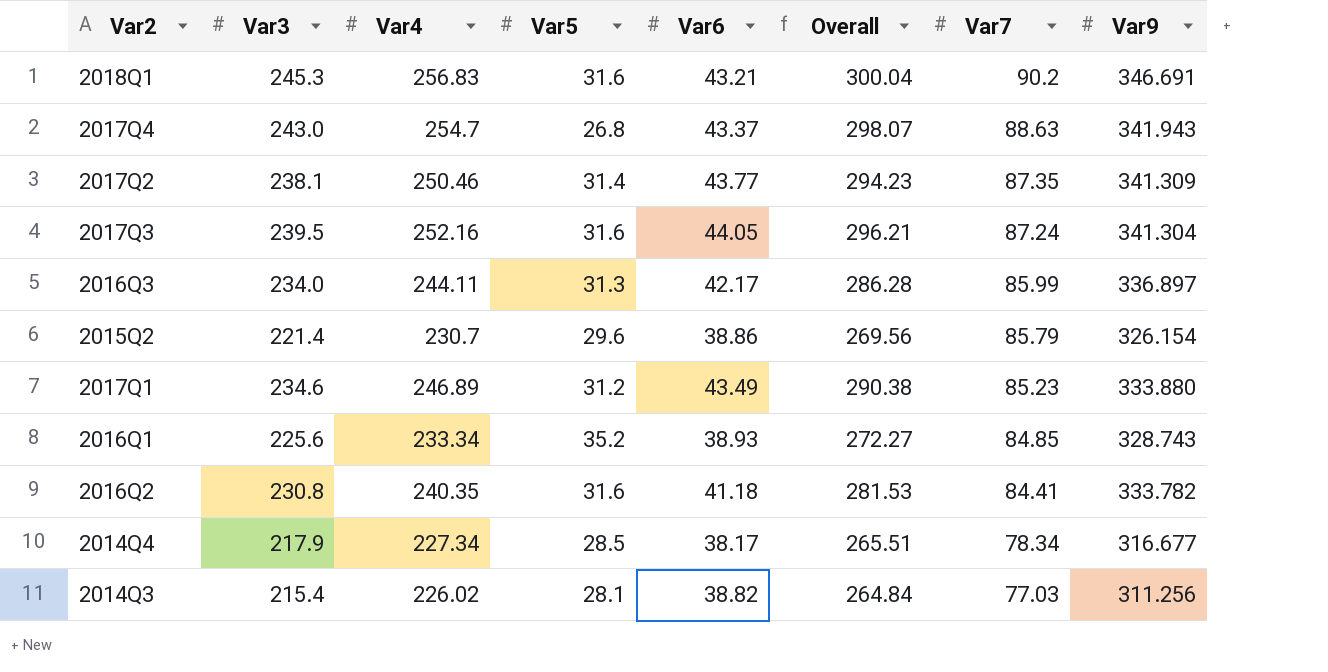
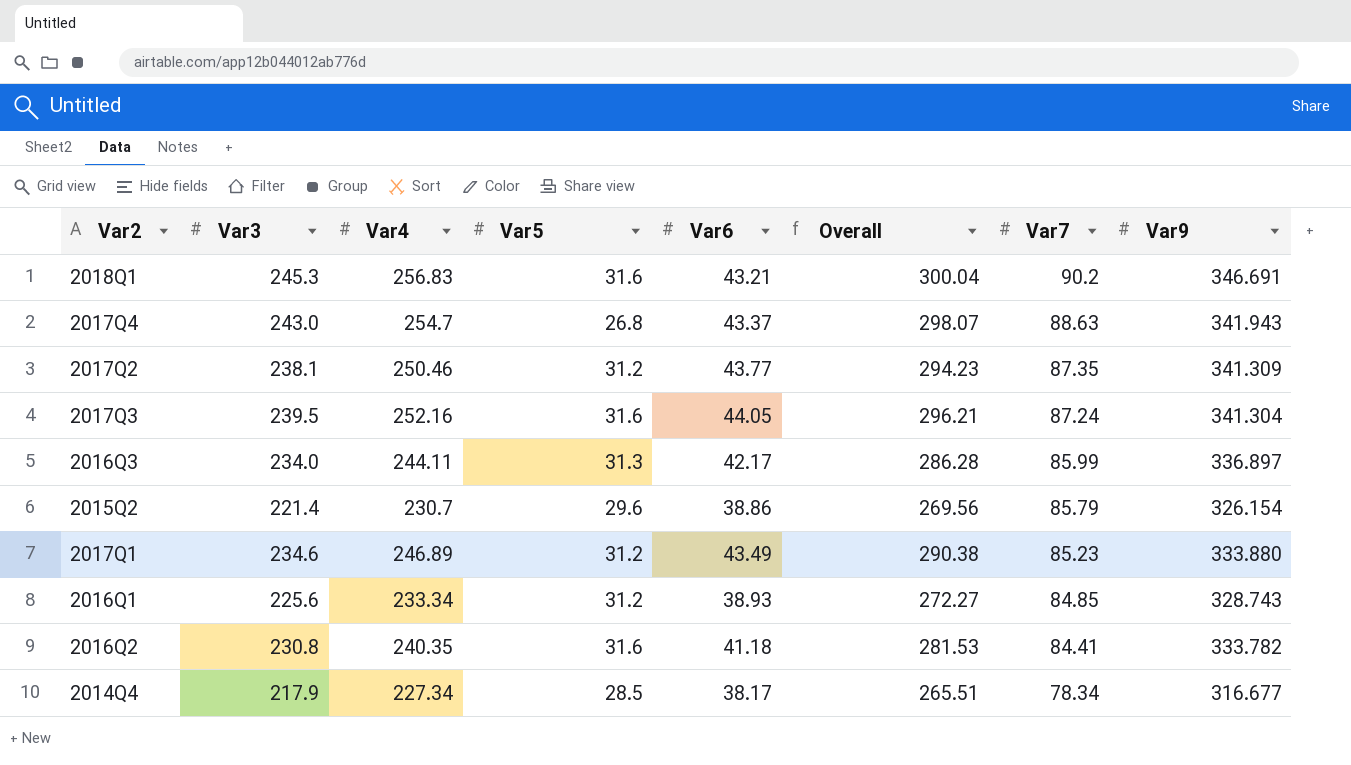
row 2014Q3: 215.4 | 226.02 | 28.1 | 38.82 | 264.84 | 77.03 | 311.256 -> none
2017Q2 | Var5: 31.4 -> 31.2
2016Q1 | Var5: 35.2 -> 31.2

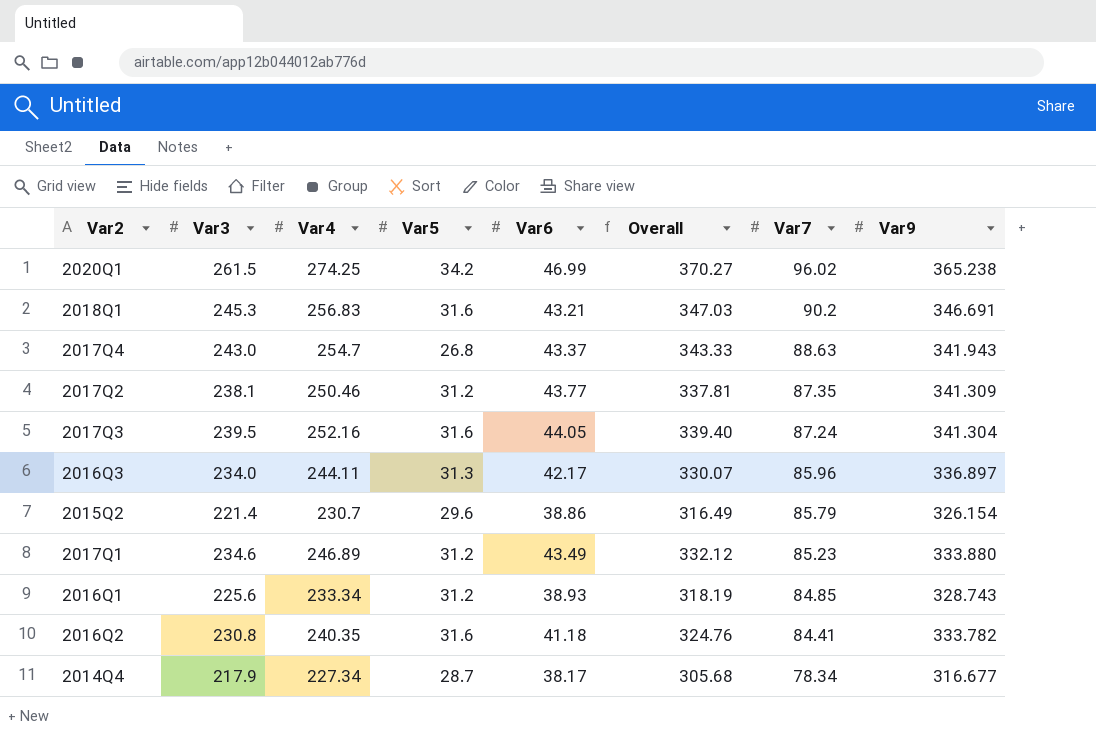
column Overall | formula: [Var4] + [Var6] -> [Var4] + [Var7]
row 2020Q1: none -> 261.5 | 274.25 | 34.2 | 46.99 | 370.27 | 96.02 | 365.238
2016Q3 | Var7: 85.99 -> 85.96
2014Q4 | Var5: 28.5 -> 28.7

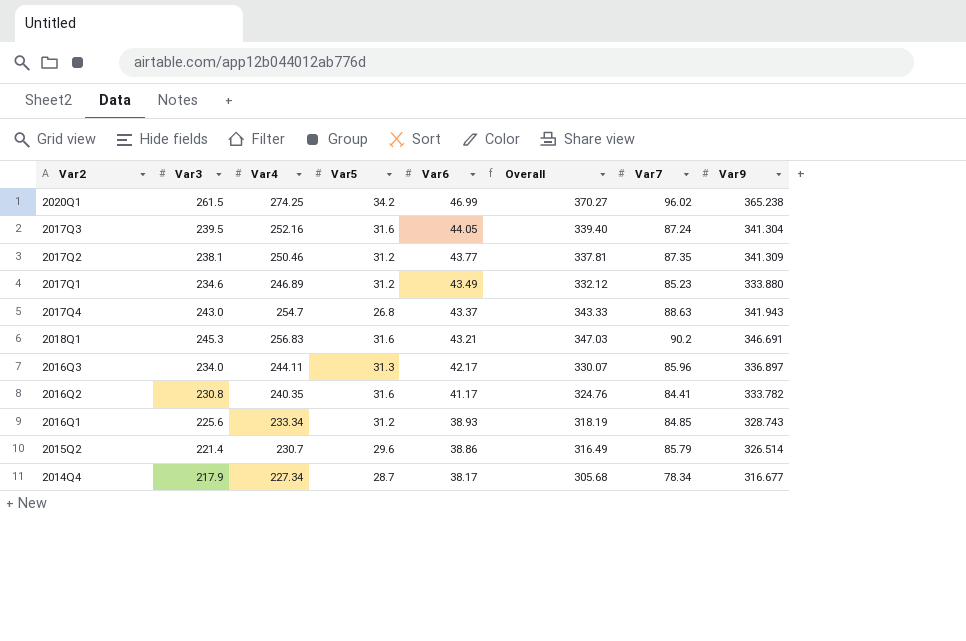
row order: Var7 descending -> Var6 descending
2016Q2 | Var6: 41.18 -> 41.17
2015Q2 | Var9: 326.154 -> 326.514

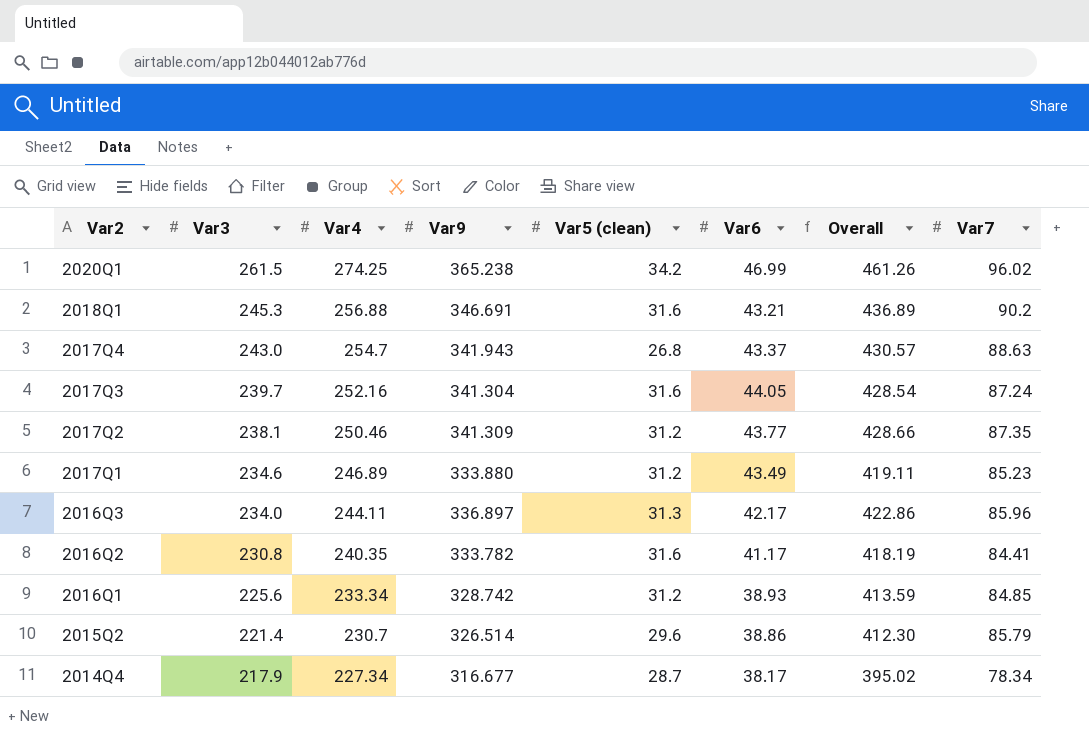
row order: Var6 descending -> Var2 descending
column Var9 | position: 8 -> 4
column name: Var5 -> Var5 (clean)
column Overall | formula: [Var4] + [Var7] -> [Var9] + [Var7]
2018Q1 | Var4: 256.83 -> 256.88
2017Q3 | Var3: 239.5 -> 239.7
2016Q1 | Var9: 328.743 -> 328.742

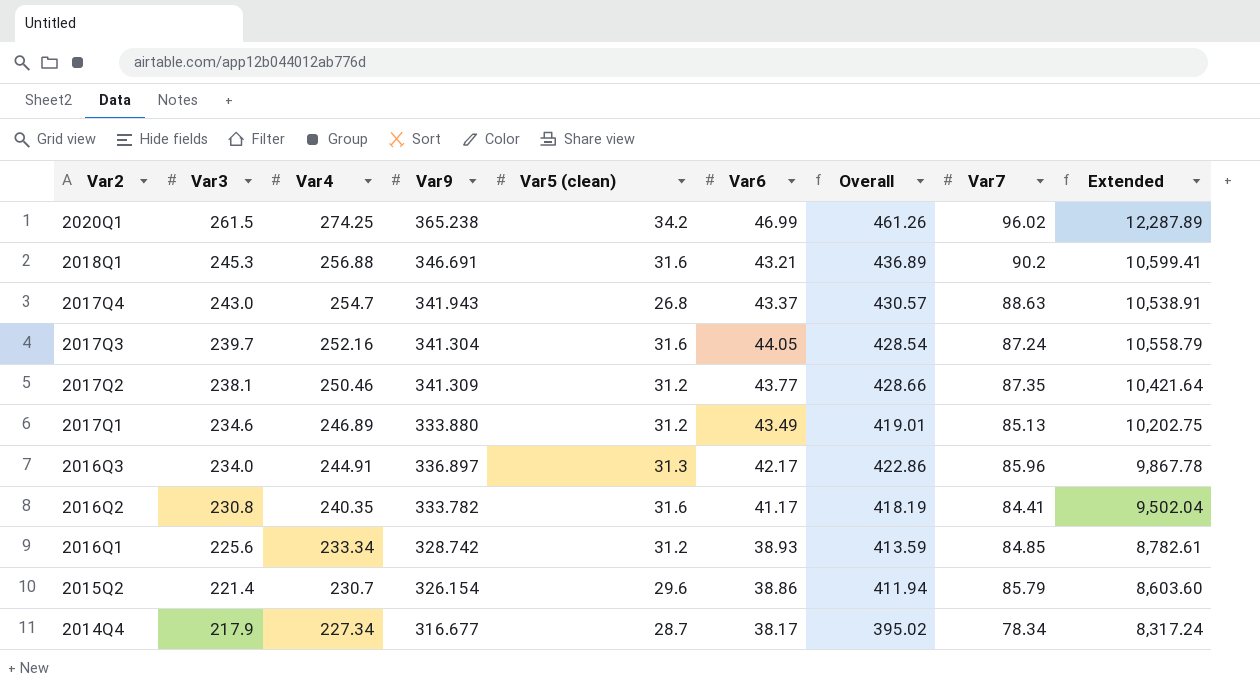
column Extended | formula: none -> [Var3] * [Var6]
2017Q1 | Overall: 419.11 -> 419.01
2017Q1 | Var7: 85.23 -> 85.13
2016Q3 | Var4: 244.11 -> 244.91
2015Q2 | Var9: 326.514 -> 326.154
2015Q2 | Overall: 412.30 -> 411.94

